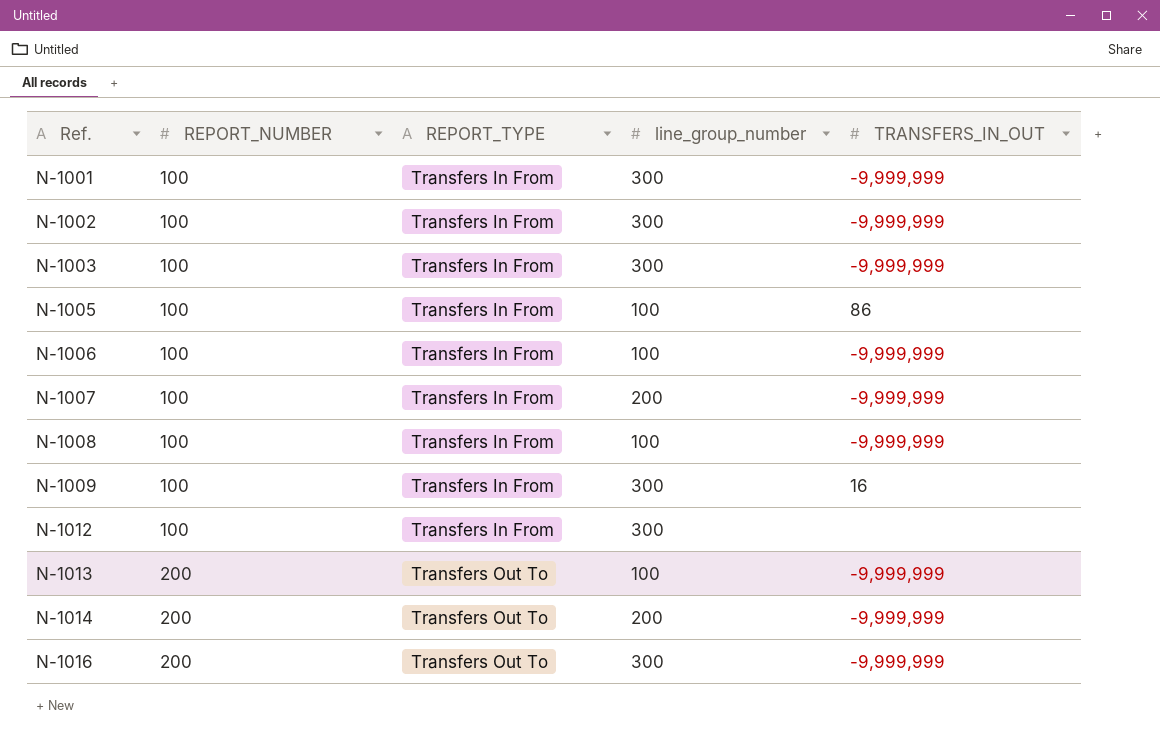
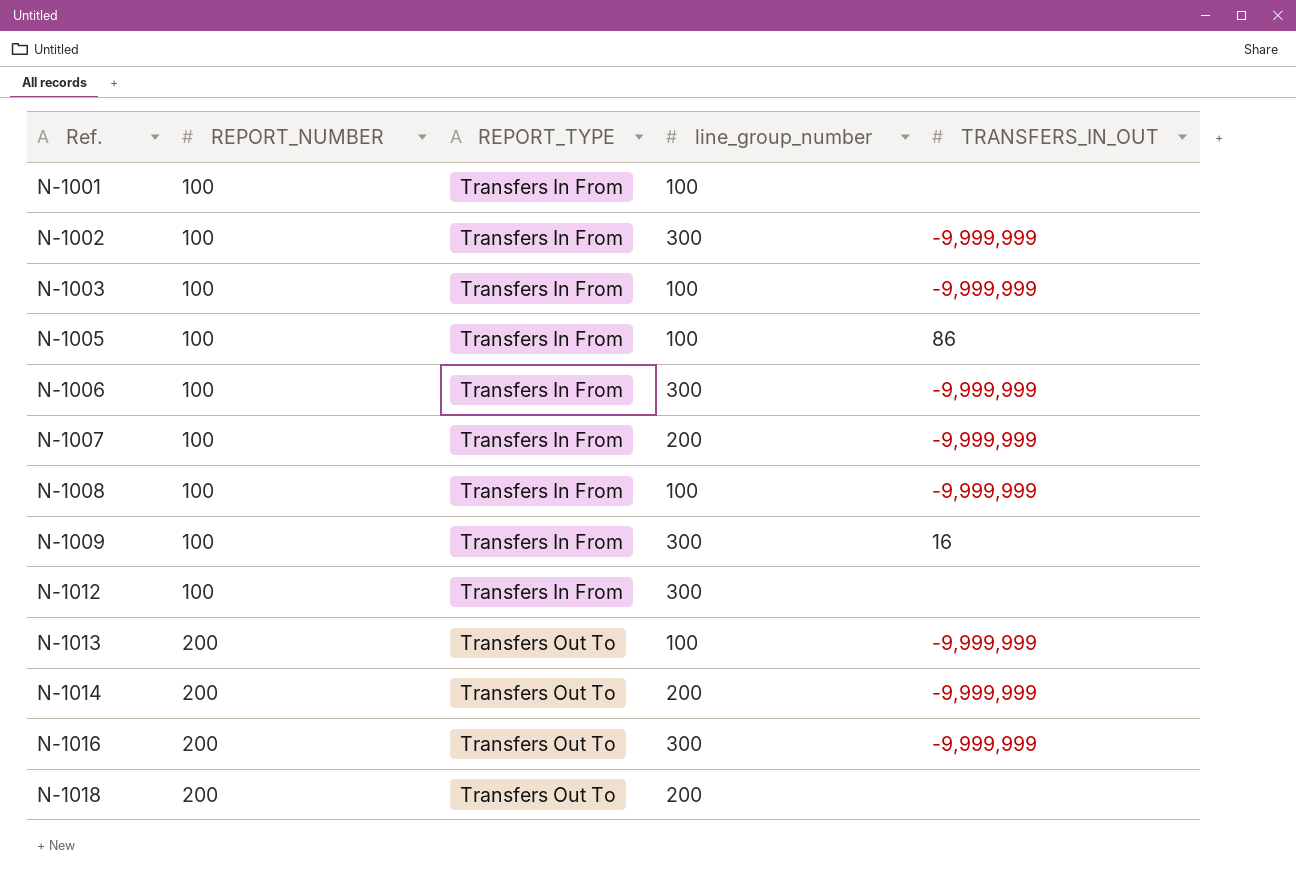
N-1001 | line_group_number: 300 -> 100
N-1001 | TRANSFERS_IN_OUT: -9,999,999 -> none
N-1003 | line_group_number: 300 -> 100
N-1006 | line_group_number: 100 -> 300
row N-1018: none -> 200 | Transfers Out To | 200 | none

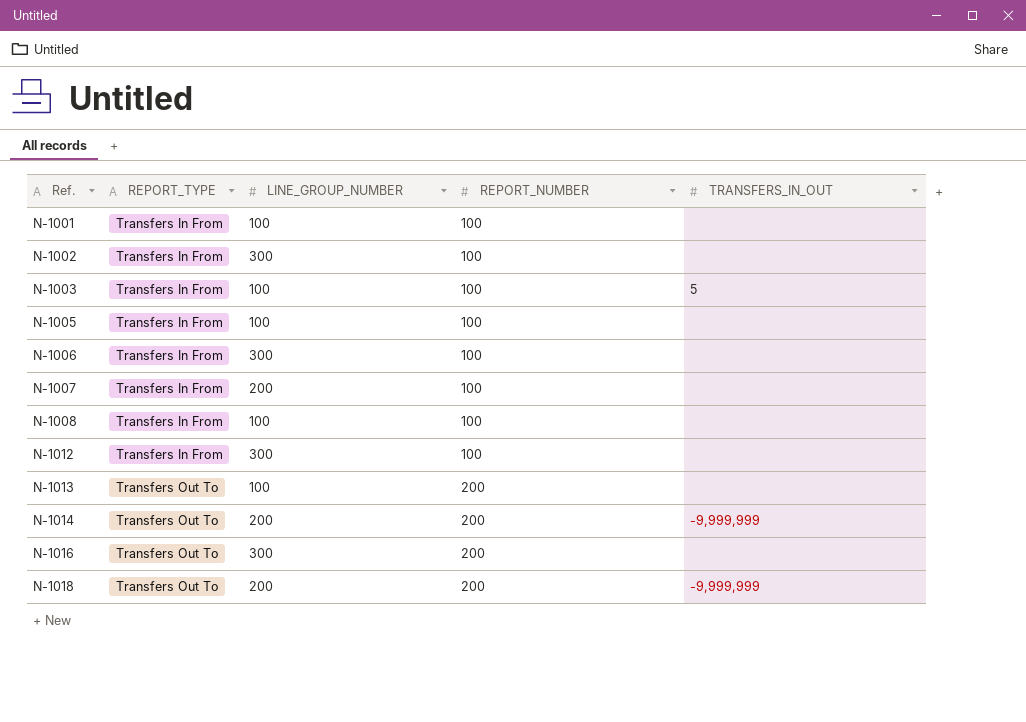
column name: line_group_number -> LINE_GROUP_NUMBER
column REPORT_NUMBER | position: 2 -> 4
row N-1009: 100 | Transfers In From | 300 | 16 -> none
N-1002 | TRANSFERS_IN_OUT: -9,999,999 -> none
N-1003 | TRANSFERS_IN_OUT: -9,999,999 -> 5
N-1005 | TRANSFERS_IN_OUT: 86 -> none
N-1006 | TRANSFERS_IN_OUT: -9,999,999 -> none
N-1007 | TRANSFERS_IN_OUT: -9,999,999 -> none
N-1008 | TRANSFERS_IN_OUT: -9,999,999 -> none
N-1013 | TRANSFERS_IN_OUT: -9,999,999 -> none
N-1016 | TRANSFERS_IN_OUT: -9,999,999 -> none
N-1018 | TRANSFERS_IN_OUT: none -> -9,999,999

